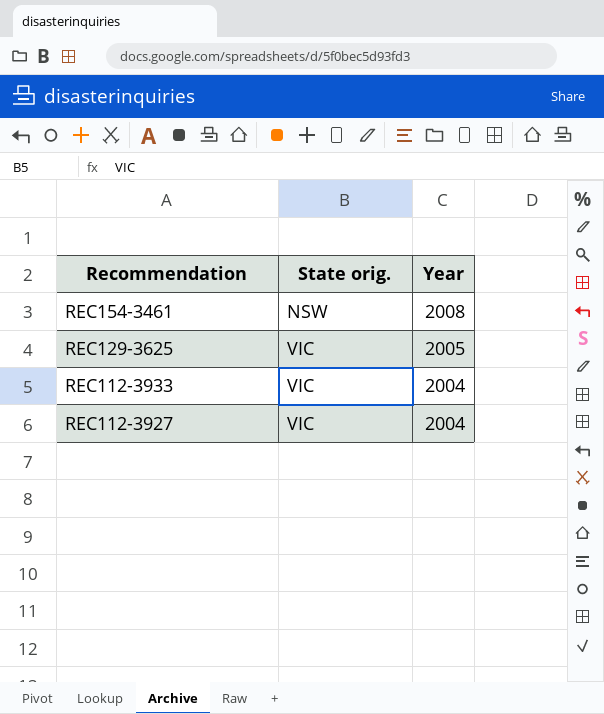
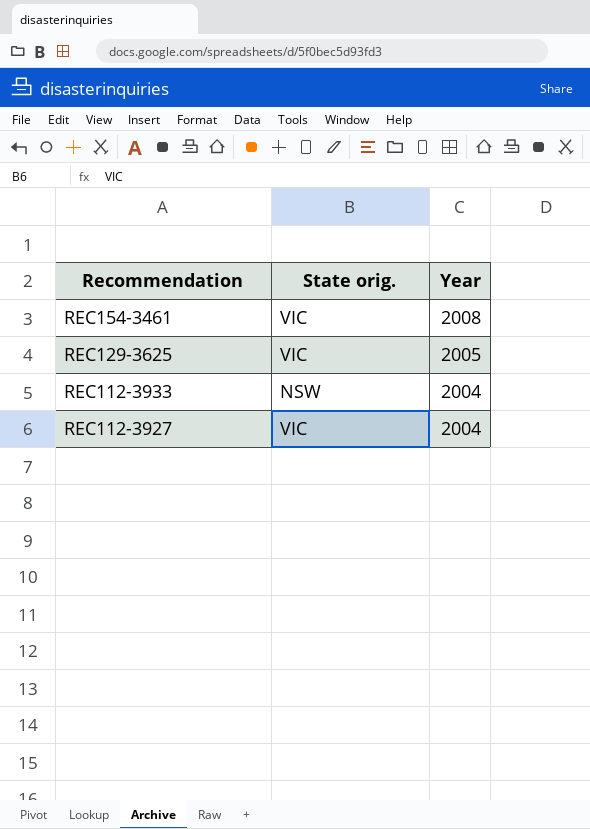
REC154-3461 | State orig.: NSW -> VIC
REC112-3933 | State orig.: VIC -> NSW

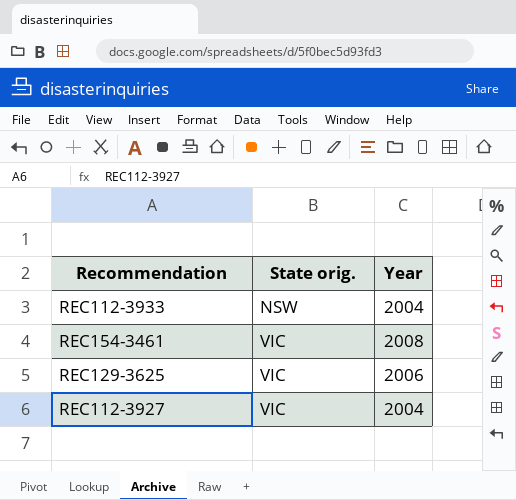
row order: Recommendation descending -> State orig. ascending
REC129-3625 | Year: 2005 -> 2006

